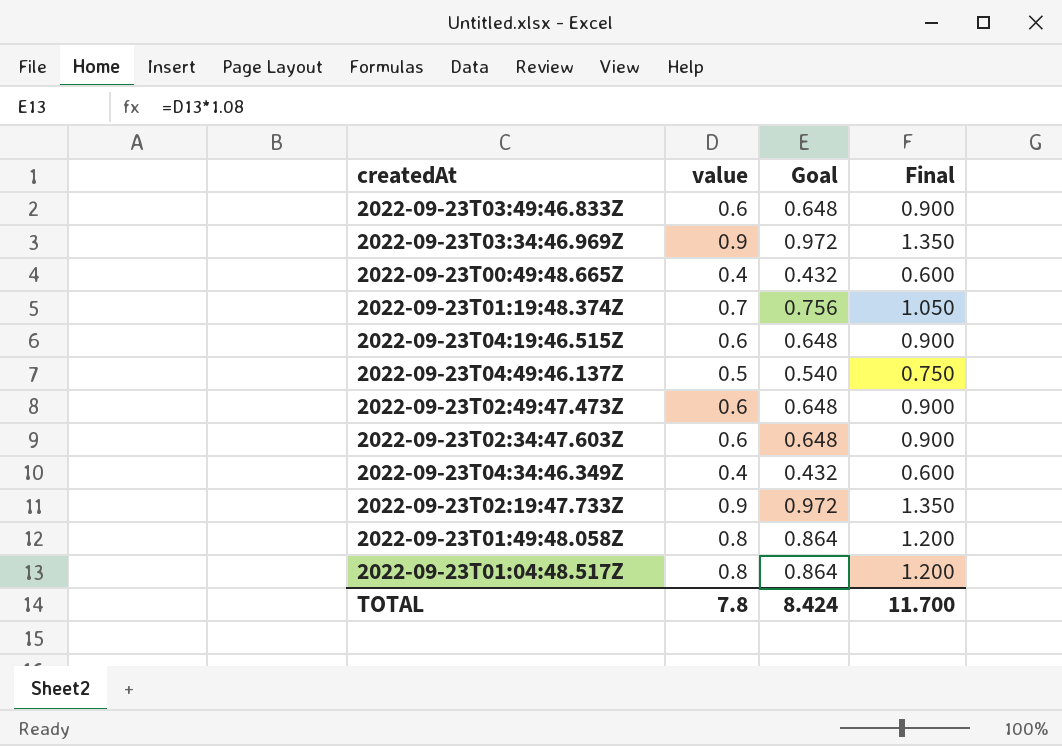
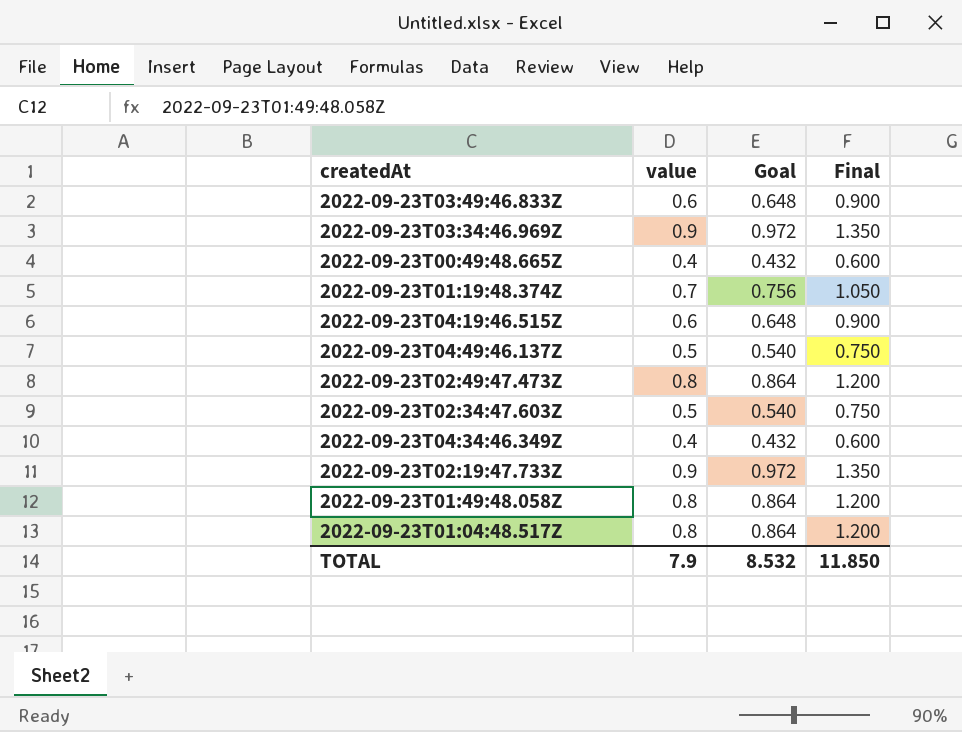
2022-09-23T02:49:47.473Z | value: 0.6 -> 0.8
2022-09-23T02:49:47.473Z | Goal: 0.648 -> 0.864
2022-09-23T02:49:47.473Z | Final: 0.900 -> 1.200
2022-09-23T02:34:47.603Z | value: 0.6 -> 0.5
2022-09-23T02:34:47.603Z | Goal: 0.648 -> 0.540
2022-09-23T02:34:47.603Z | Final: 0.900 -> 0.750
TOTAL | value: 7.8 -> 7.9
TOTAL | Goal: 8.424 -> 8.532
TOTAL | Final: 11.700 -> 11.850

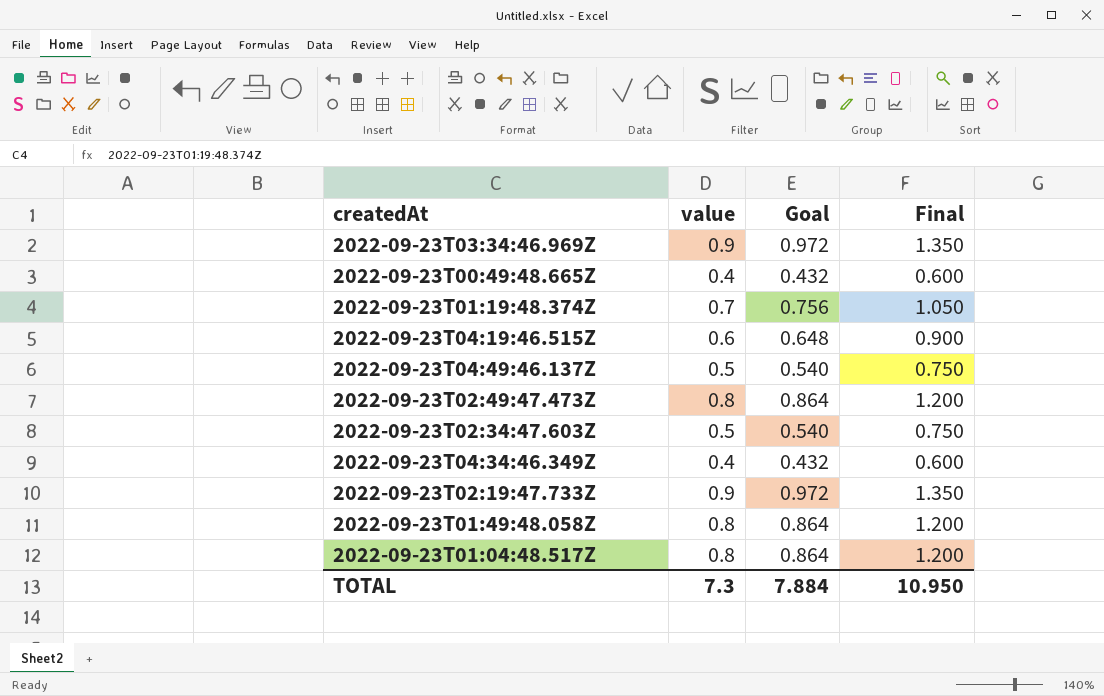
row 2022-09-23T03:49:46.833Z: 0.6 | 0.648 | 0.900 -> none
TOTAL | value: 7.9 -> 7.3
TOTAL | Goal: 8.532 -> 7.884
TOTAL | Final: 11.850 -> 10.950

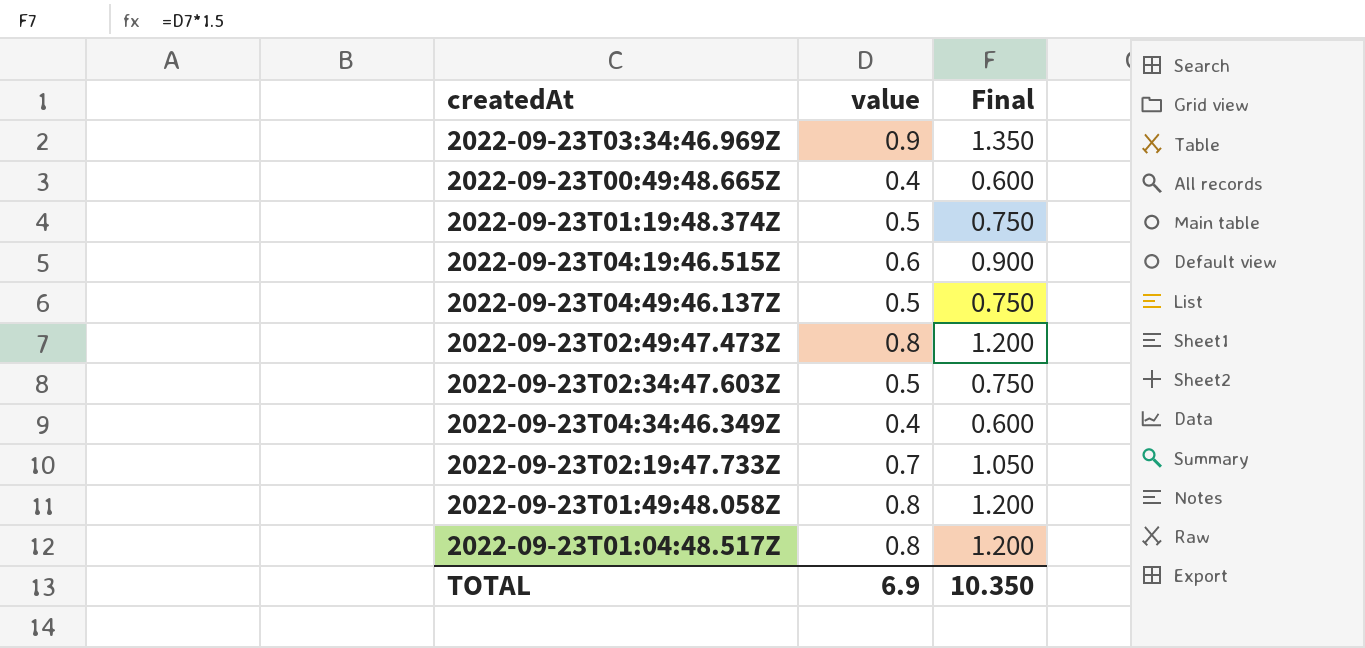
column Goal | formula: [value] * 1.08 -> none
2022-09-23T01:19:48.374Z | value: 0.7 -> 0.5
2022-09-23T01:19:48.374Z | Final: 1.050 -> 0.750
2022-09-23T02:19:47.733Z | value: 0.9 -> 0.7
2022-09-23T02:19:47.733Z | Final: 1.350 -> 1.050
TOTAL | value: 7.3 -> 6.9
TOTAL | Final: 10.950 -> 10.350

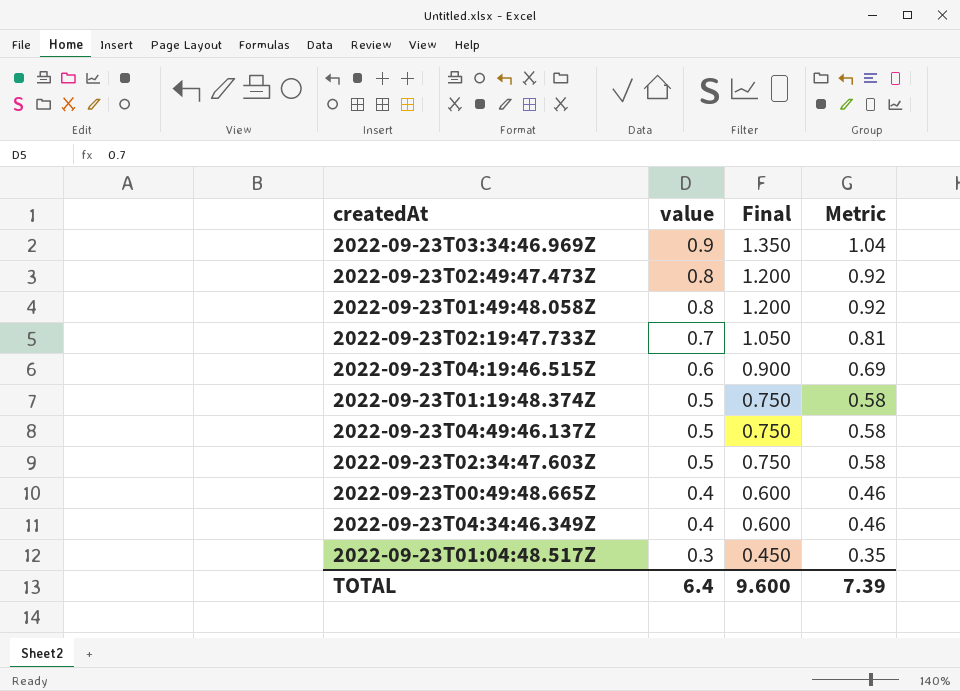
row order: none -> value descending
column Metric | formula: none -> [value] * 1.15
2022-09-23T01:04:48.517Z | value: 0.8 -> 0.3
2022-09-23T01:04:48.517Z | Final: 1.200 -> 0.450
TOTAL | value: 6.9 -> 6.4
TOTAL | Final: 10.350 -> 9.600

